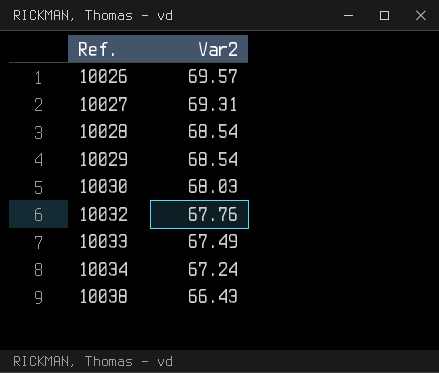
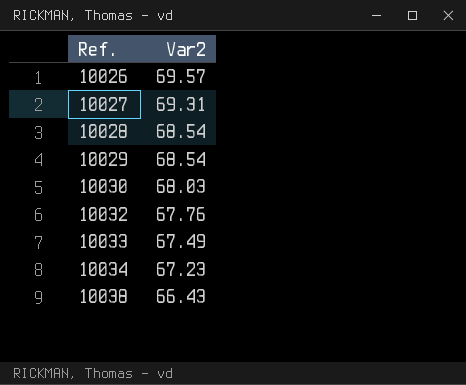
10034 | Var2: 67.24 -> 67.23

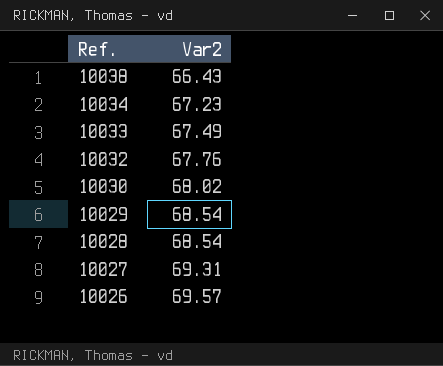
row order: Ref. ascending -> Ref. descending
10030 | Var2: 68.03 -> 68.02

